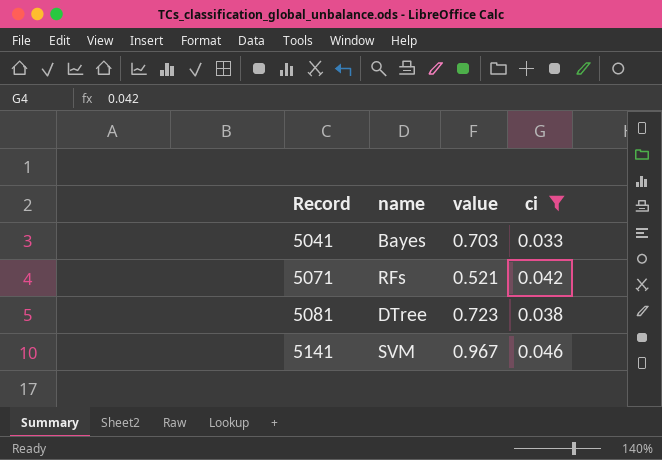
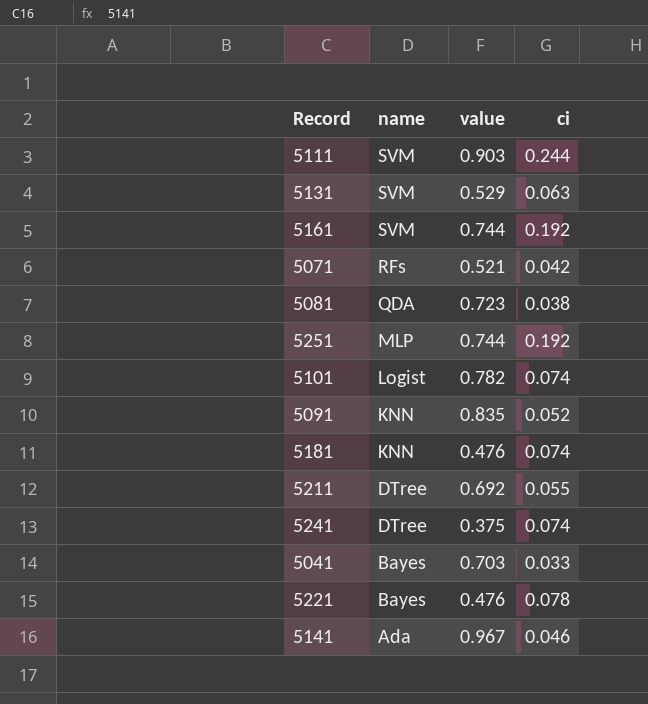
filter: ci <= 0.046 -> none
row order: Record ascending -> name descending
5081 | name: DTree -> QDA
5141 | name: SVM -> Ada

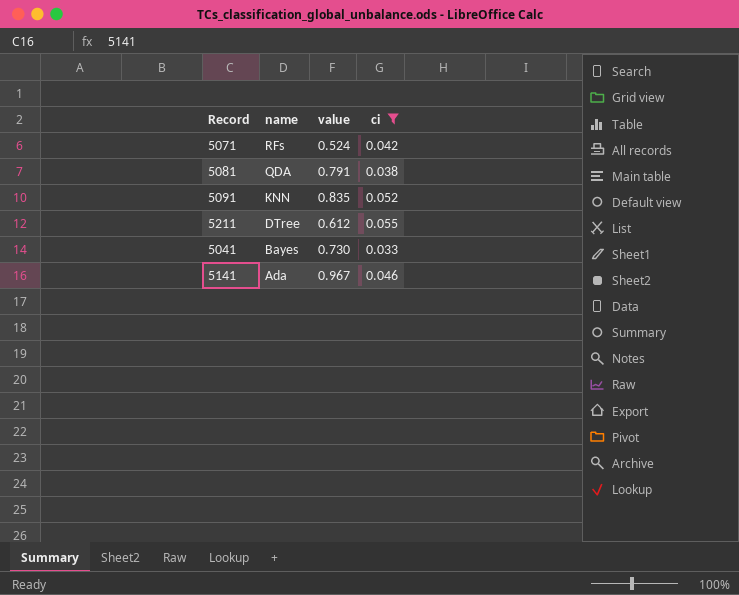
filter: none -> ci <= 0.055
5071 | value: 0.521 -> 0.524
5081 | value: 0.723 -> 0.791
5211 | value: 0.692 -> 0.612
5041 | value: 0.703 -> 0.730

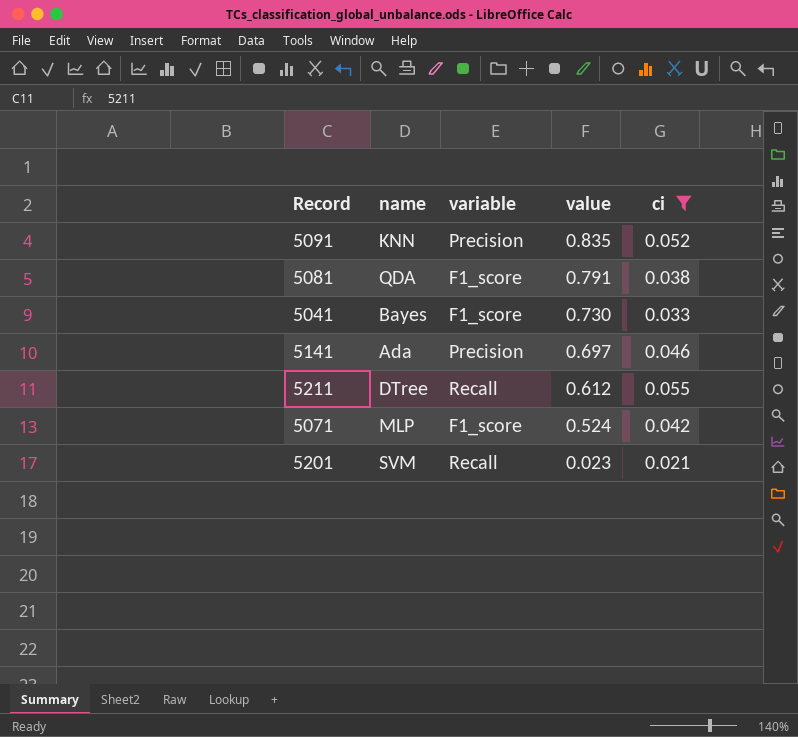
row order: name descending -> value descending
column variable | position: none -> 3
5141 | value: 0.967 -> 0.697
5071 | name: RFs -> MLP
row 5201: none -> SVM | Recall | 0.023 | 0.021

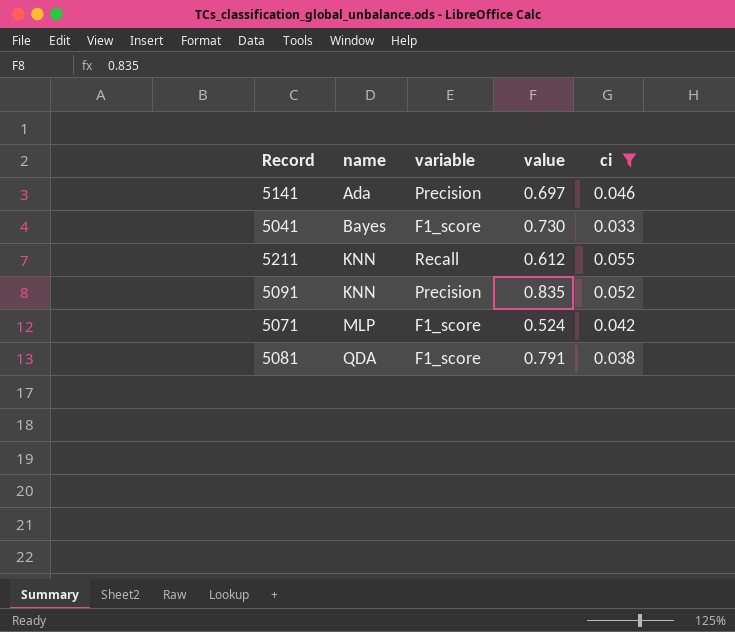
row order: value descending -> name ascending
row 5201: SVM | Recall | 0.023 | 0.021 -> none
5211 | name: DTree -> KNN

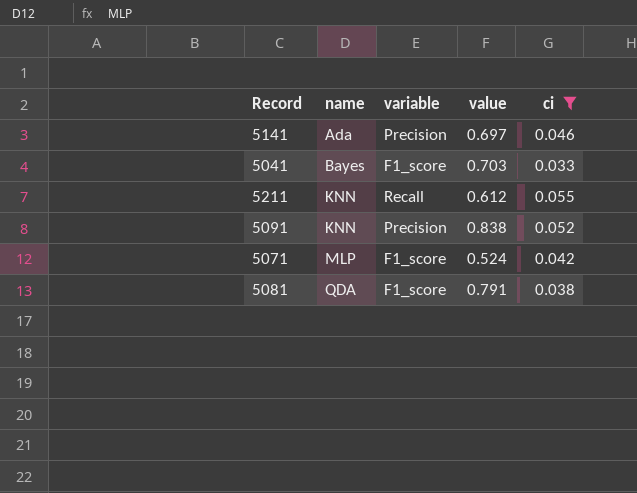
5041 | value: 0.730 -> 0.703
5091 | value: 0.835 -> 0.838

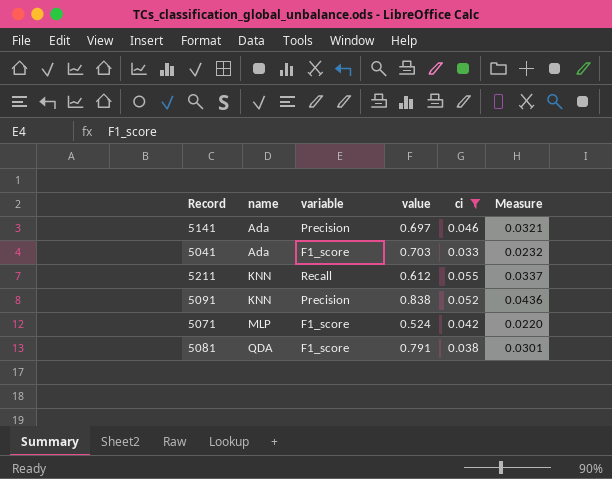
column Measure | formula: none -> [value] * [ci]
5041 | name: Bayes -> Ada

